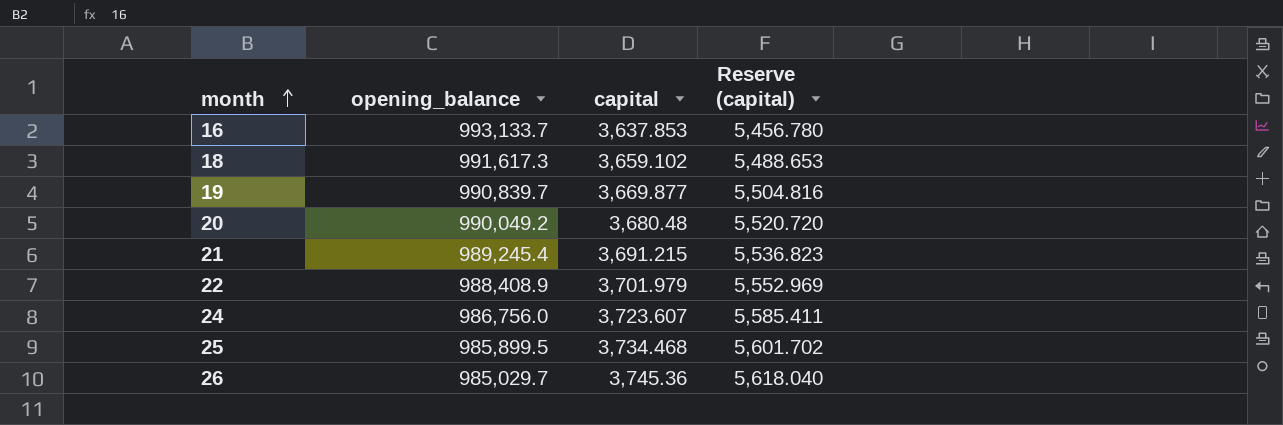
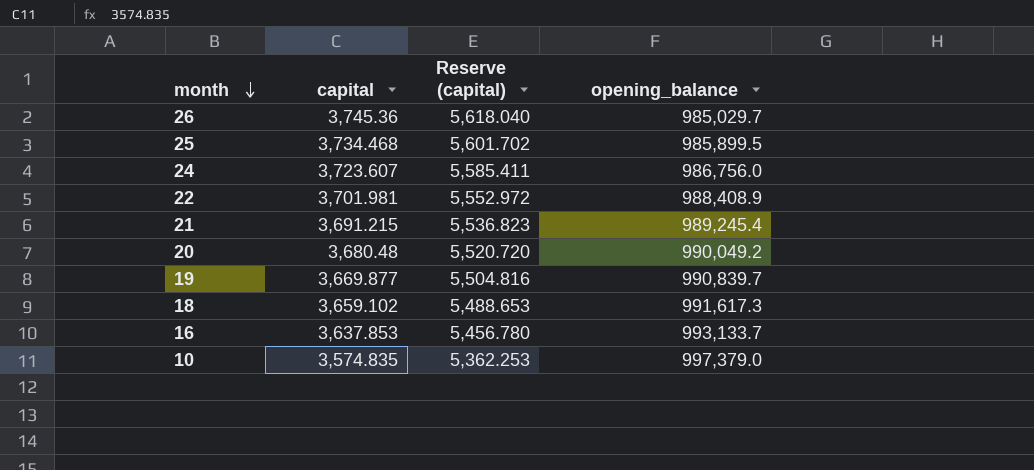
row order: month ascending -> month descending
column opening_balance | position: 2 -> 4
22 | capital: 3,701.979 -> 3,701.981
22 | Reserve (capital): 5,552.969 -> 5,552.972
row 10: none -> 3,574.835 | 5,362.253 | 997,379.0

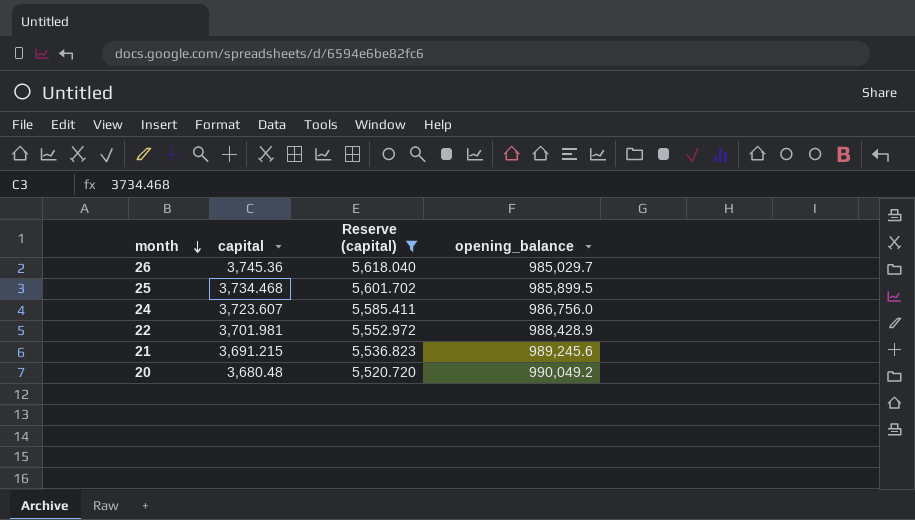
filter: none -> Reserve (capital) >= 5,520.720
22 | opening_balance: 988,408.9 -> 988,428.9
21 | opening_balance: 989,245.4 -> 989,245.6

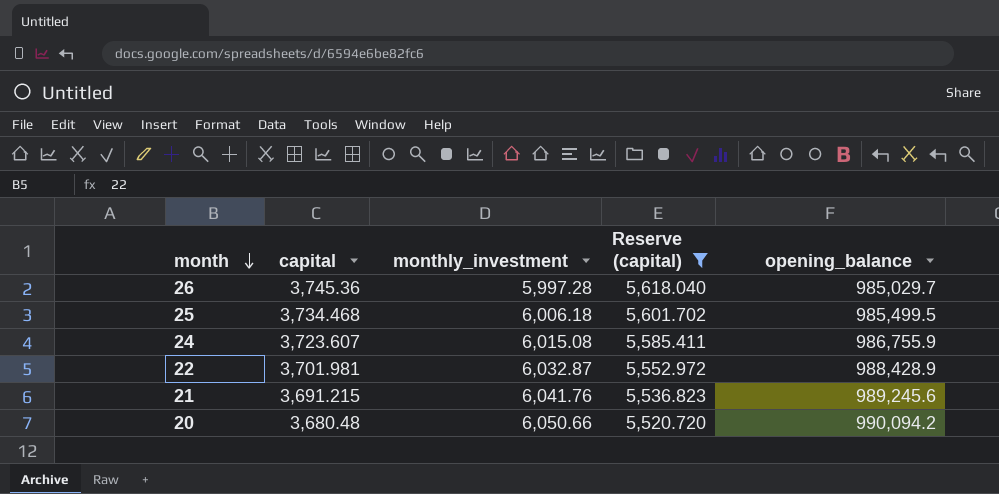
column monthly_investment | position: none -> 3
25 | opening_balance: 985,899.5 -> 985,499.5
24 | opening_balance: 986,756.0 -> 986,755.9
20 | opening_balance: 990,049.2 -> 990,094.2

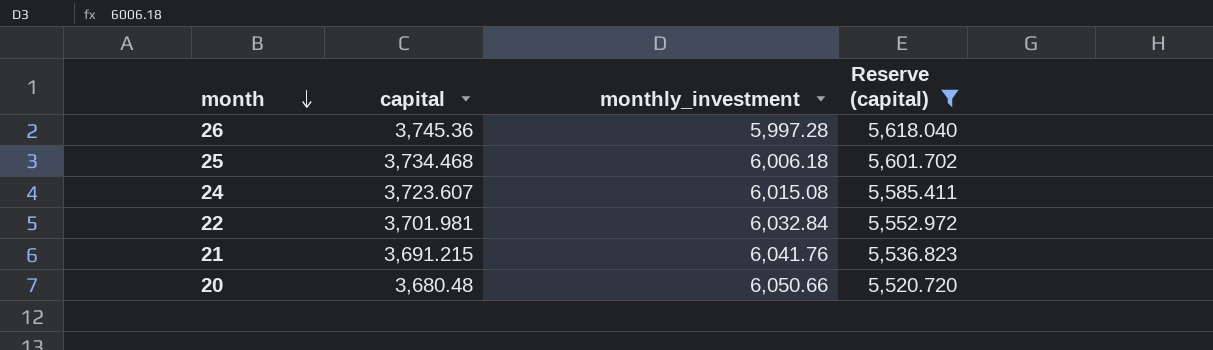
column opening_balance | position: 5 -> none
22 | monthly_investment: 6,032.87 -> 6,032.84

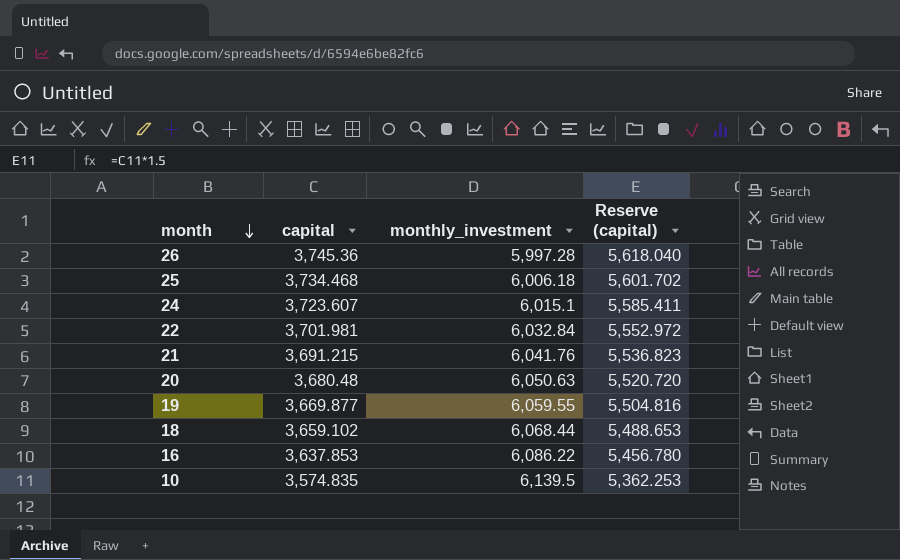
filter: Reserve (capital) >= 5,520.720 -> none
24 | monthly_investment: 6,015.08 -> 6,015.1
20 | monthly_investment: 6,050.66 -> 6,050.63

